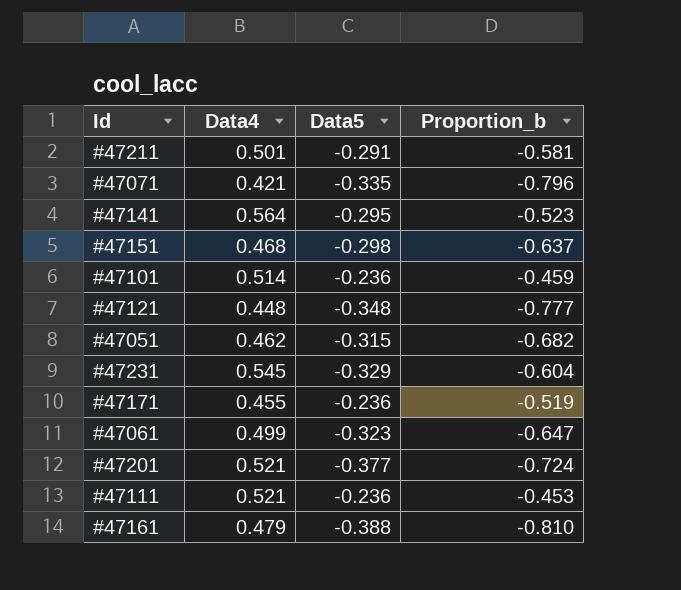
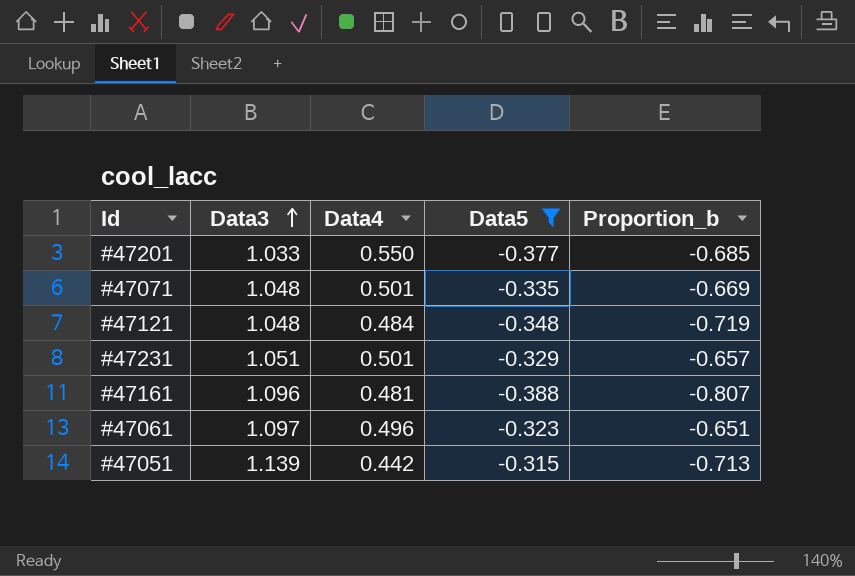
filter: none -> Data5 <= -0.315
row order: none -> Data3 ascending
column Data3 | position: none -> 2
#47201 | Data4: 0.521 -> 0.550
#47201 | Proportion_b: -0.724 -> -0.685
#47071 | Data4: 0.421 -> 0.501
#47071 | Proportion_b: -0.796 -> -0.669
#47121 | Data4: 0.448 -> 0.484
#47121 | Proportion_b: -0.777 -> -0.719
#47231 | Data4: 0.545 -> 0.501
#47231 | Proportion_b: -0.604 -> -0.657
#47161 | Data4: 0.479 -> 0.481
#47161 | Proportion_b: -0.810 -> -0.807
#47061 | Data4: 0.499 -> 0.496
#47061 | Proportion_b: -0.647 -> -0.651
#47051 | Data4: 0.462 -> 0.442
#47051 | Proportion_b: -0.682 -> -0.713

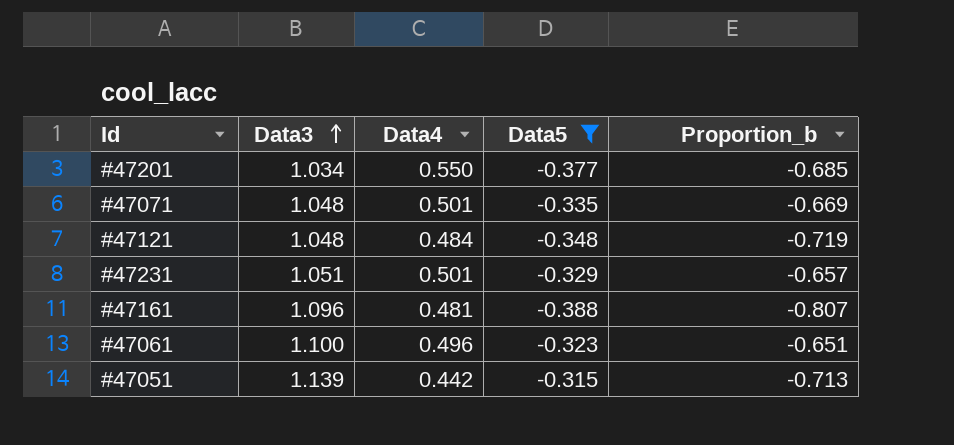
#47201 | Data3: 1.033 -> 1.034
#47061 | Data3: 1.097 -> 1.100

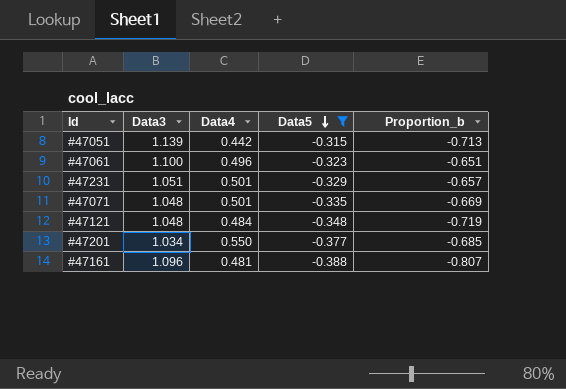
row order: Data3 ascending -> Data5 descending

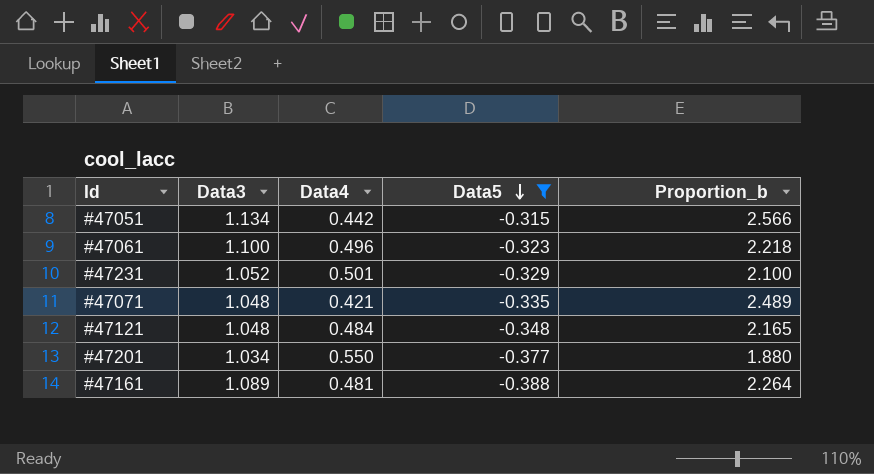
column Proportion_b | formula: [Data5] / [Data4] -> [Data3] / [Data4]
#47051 | Data3: 1.139 -> 1.134
#47231 | Data3: 1.051 -> 1.052
#47071 | Data4: 0.501 -> 0.421
#47161 | Data3: 1.096 -> 1.089

